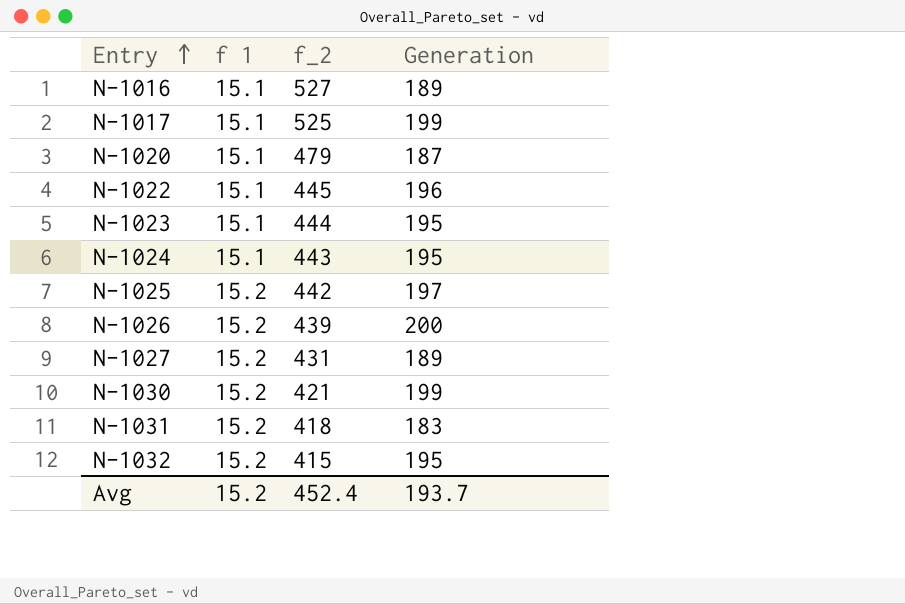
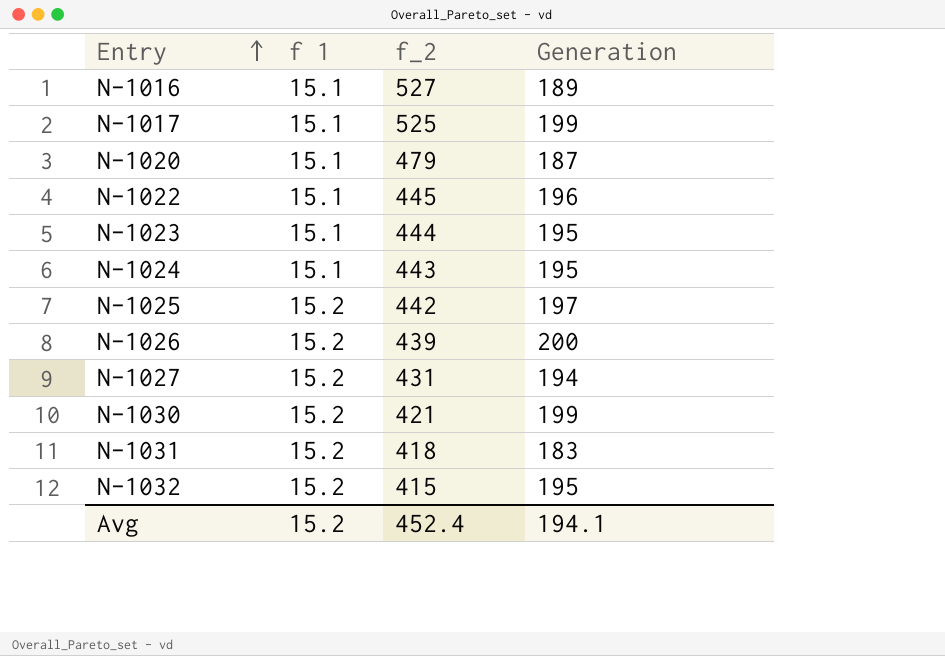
N-1027 | Generation: 189 -> 194
Avg | Generation: 193.7 -> 194.1

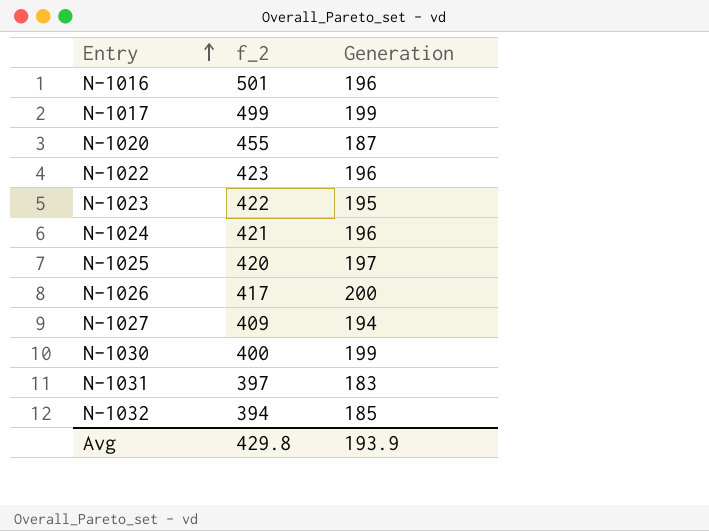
column f 1 | position: 2 -> none
N-1016 | f_2: 527 -> 501
N-1016 | Generation: 189 -> 196
N-1017 | f_2: 525 -> 499
N-1020 | f_2: 479 -> 455
N-1022 | f_2: 445 -> 423
N-1023 | f_2: 444 -> 422
N-1024 | f_2: 443 -> 421
N-1024 | Generation: 195 -> 196
N-1025 | f_2: 442 -> 420
N-1026 | f_2: 439 -> 417
N-1027 | f_2: 431 -> 409
N-1030 | f_2: 421 -> 400
N-1031 | f_2: 418 -> 397
N-1032 | f_2: 415 -> 394
N-1032 | Generation: 195 -> 185
Avg | f_2: 452.4 -> 429.8
Avg | Generation: 194.1 -> 193.9

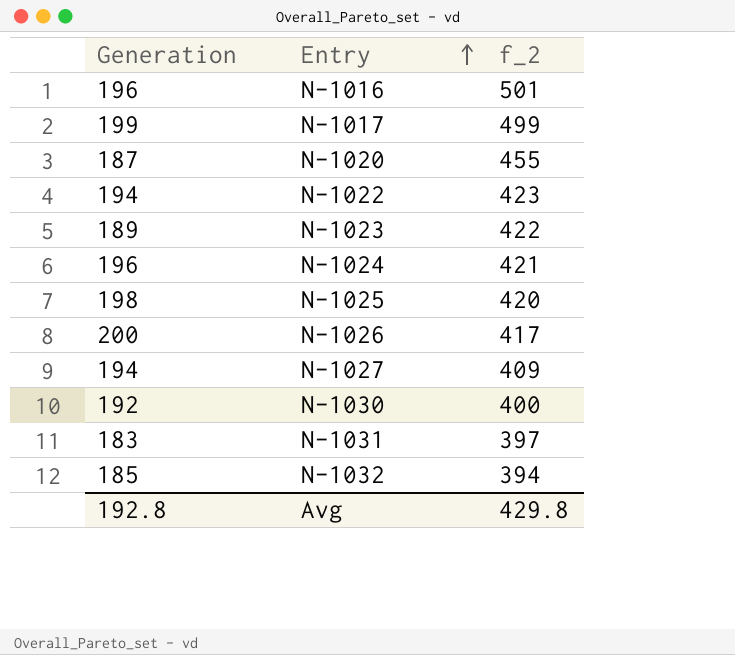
column Generation | position: 3 -> 1
N-1022 | Generation: 196 -> 194
N-1023 | Generation: 195 -> 189
N-1025 | Generation: 197 -> 198
N-1030 | Generation: 199 -> 192
Avg | Generation: 193.9 -> 192.8

